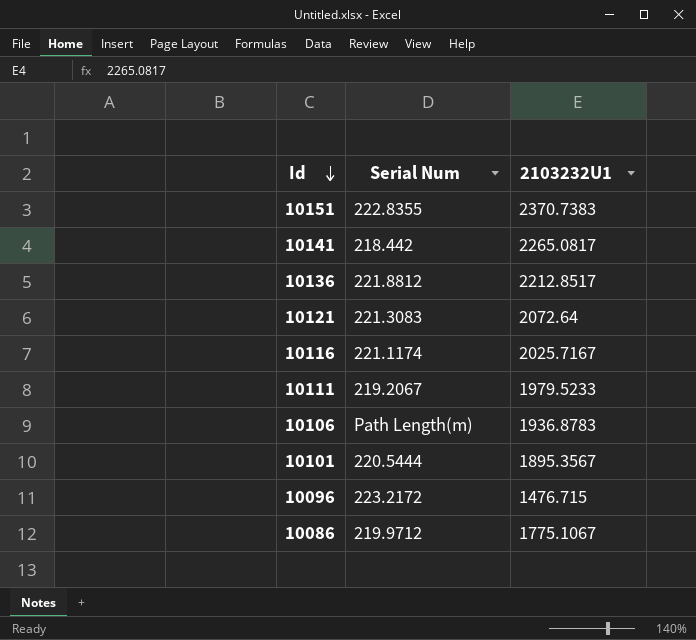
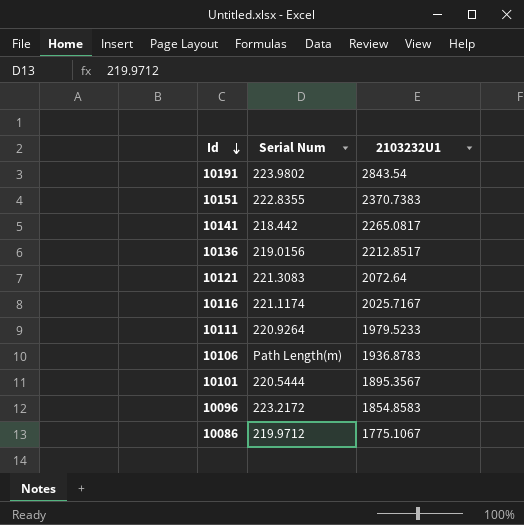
row 10191: none -> 223.9802 | 2843.54
10136 | Serial Num: 221.8812 -> 219.0156
10111 | Serial Num: 219.2067 -> 220.9264
10096 | 2103232U1: 1476.715 -> 1854.8583

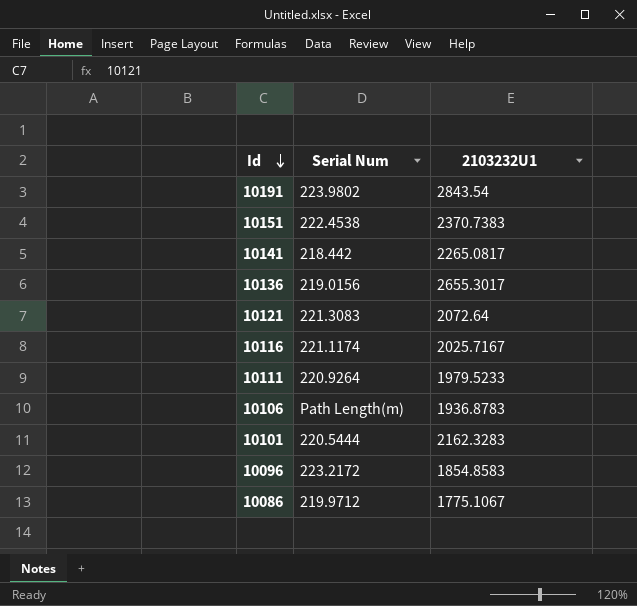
10151 | Serial Num: 222.8355 -> 222.4538
10136 | 2103232U1: 2212.8517 -> 2655.3017
10101 | 2103232U1: 1895.3567 -> 2162.3283

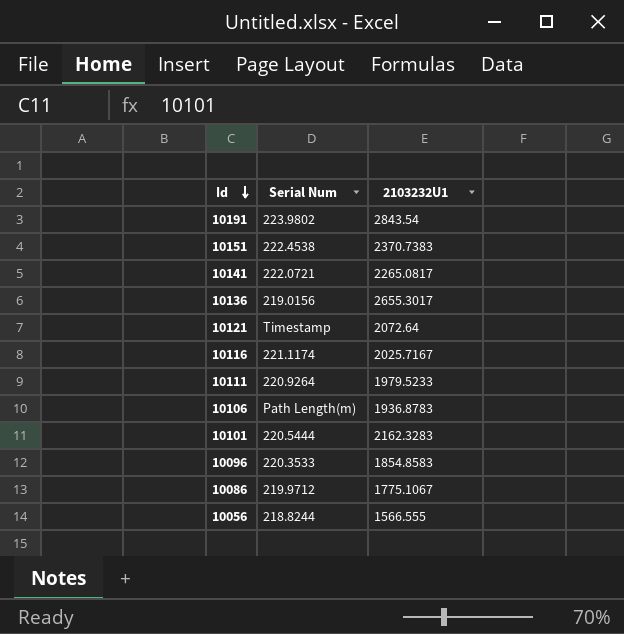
10141 | Serial Num: 218.442 -> 222.0721
10121 | Serial Num: 221.3083 -> Timestamp
10096 | Serial Num: 223.2172 -> 220.3533
row 10056: none -> 218.8244 | 1566.555

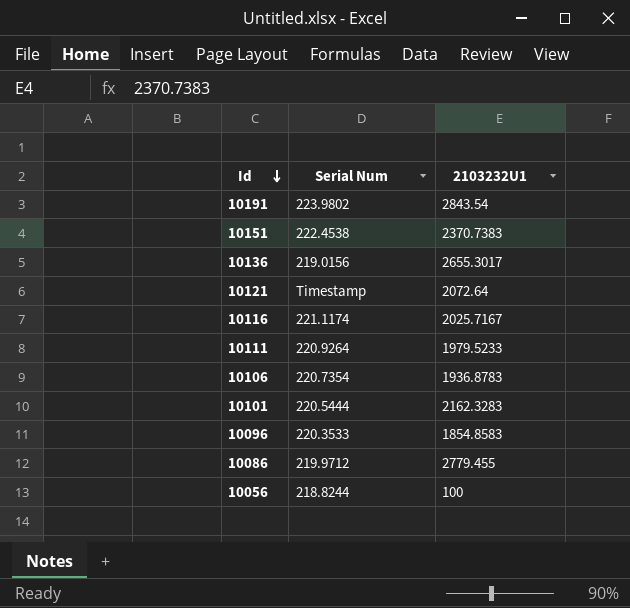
row 10141: 222.0721 | 2265.0817 -> none
10106 | Serial Num: Path Length(m) -> 220.7354
10086 | 2103232U1: 1775.1067 -> 2779.455
10056 | 2103232U1: 1566.555 -> 100

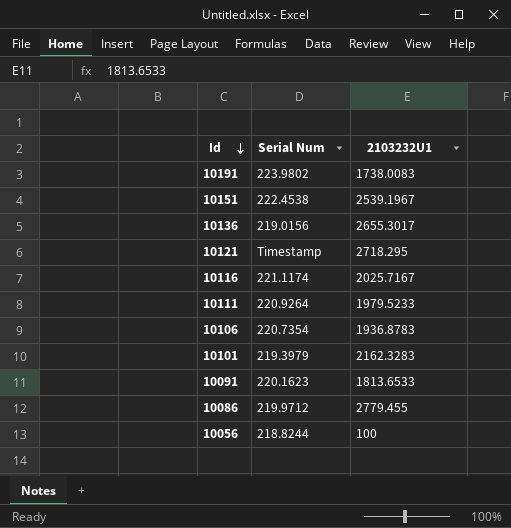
row 10096: 220.3533 | 1854.8583 -> none
10191 | 2103232U1: 2843.54 -> 1738.0083
10151 | 2103232U1: 2370.7383 -> 2539.1967
10121 | 2103232U1: 2072.64 -> 2718.295
10101 | Serial Num: 220.5444 -> 219.3979
row 10091: none -> 220.1623 | 1813.6533

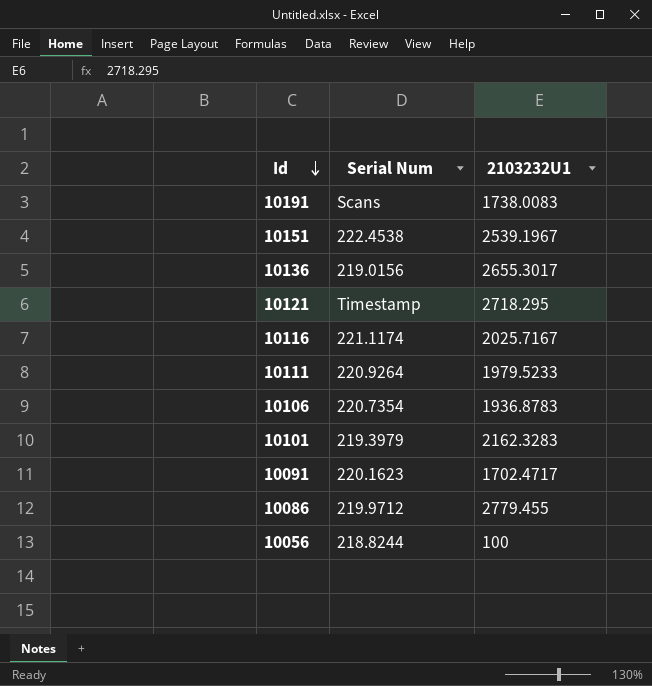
10191 | Serial Num: 223.9802 -> Scans
10091 | 2103232U1: 1813.6533 -> 1702.4717

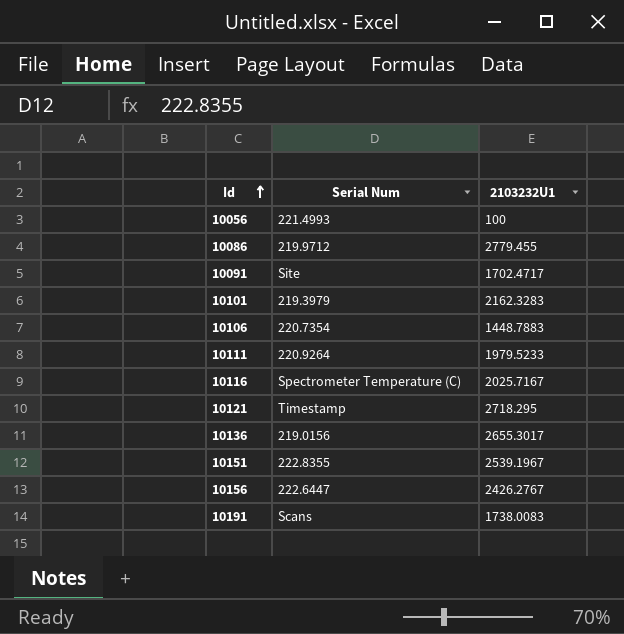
row order: Id descending -> Id ascending
10056 | Serial Num: 218.8244 -> 221.4993
10091 | Serial Num: 220.1623 -> Site
10106 | 2103232U1: 1936.8783 -> 1448.7883
10116 | Serial Num: 221.1174 -> Spectrometer Temperature (C)
10151 | Serial Num: 222.4538 -> 222.8355
row 10156: none -> 222.6447 | 2426.2767

